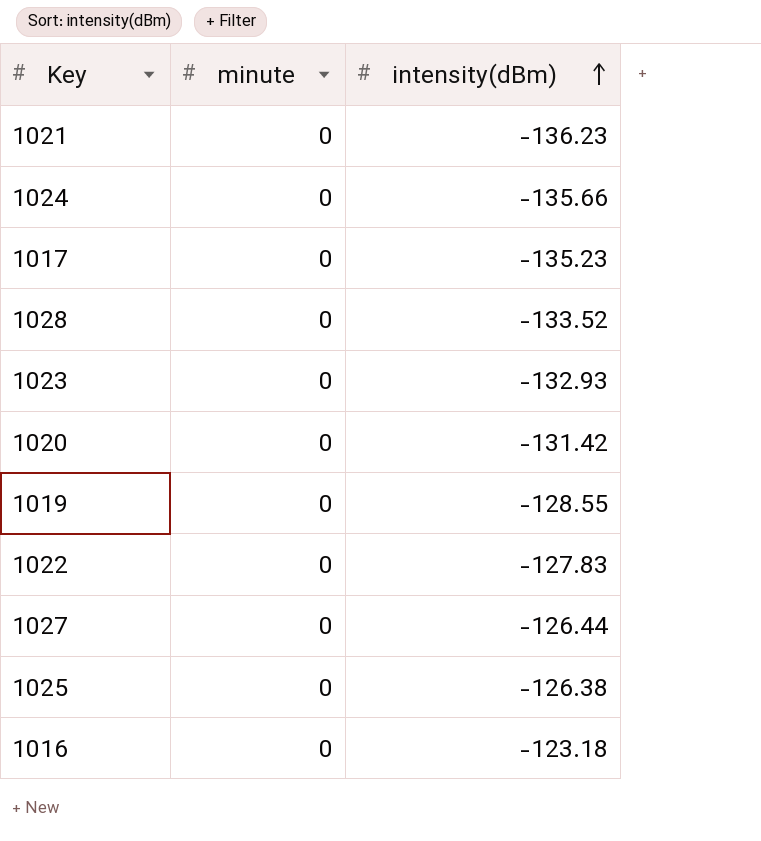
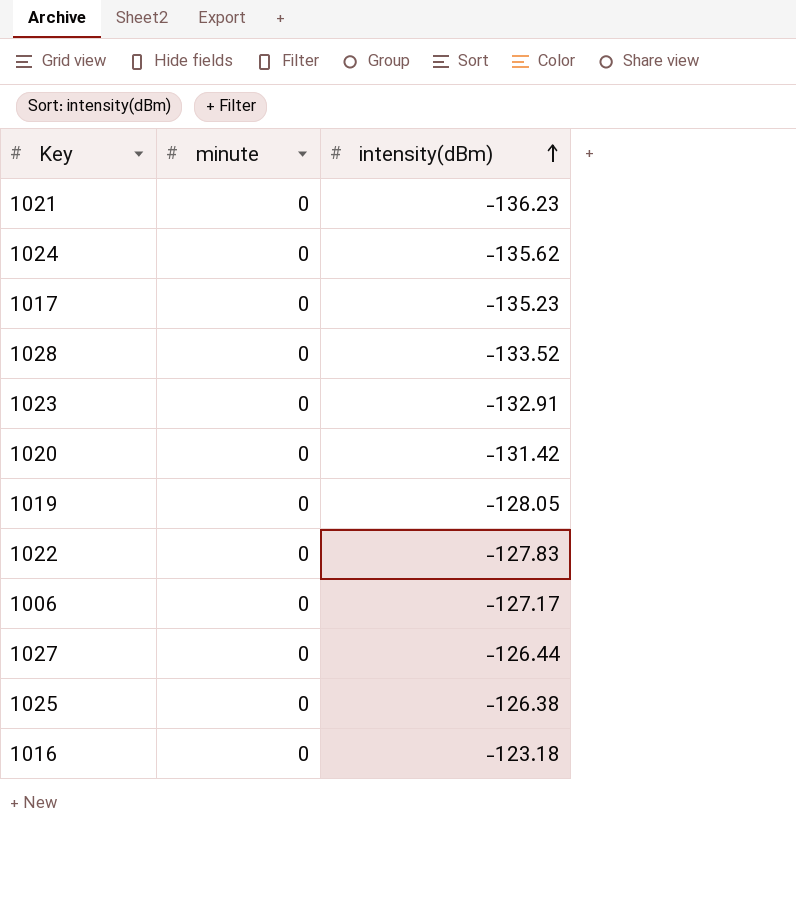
1024 | intensity(dBm): -135.66 -> -135.62
1023 | intensity(dBm): -132.93 -> -132.91
1019 | intensity(dBm): -128.55 -> -128.05
row 1006: none -> 0 | -127.17

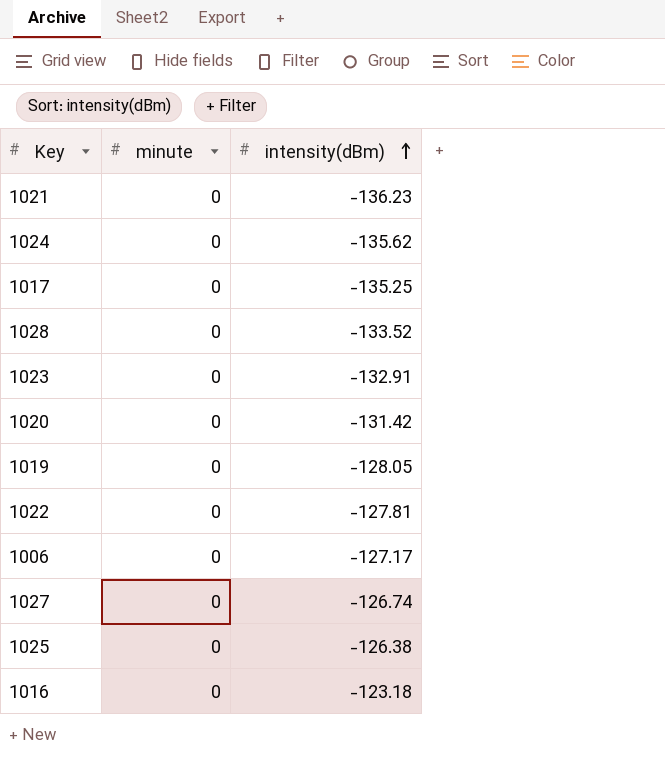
1017 | intensity(dBm): -135.23 -> -135.25
1022 | intensity(dBm): -127.83 -> -127.81
1027 | intensity(dBm): -126.44 -> -126.74

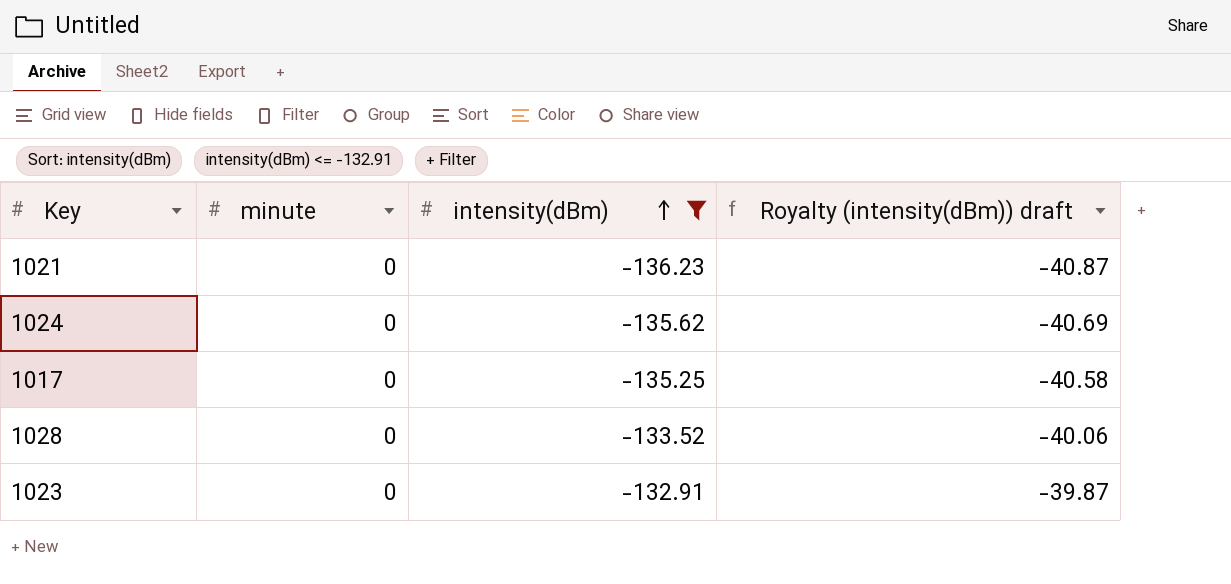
filter: none -> intensity(dBm) <= -132.91
column Royalty (intensity(dBm)) draft | formula: none -> [intensity(dBm)] * 0.3

